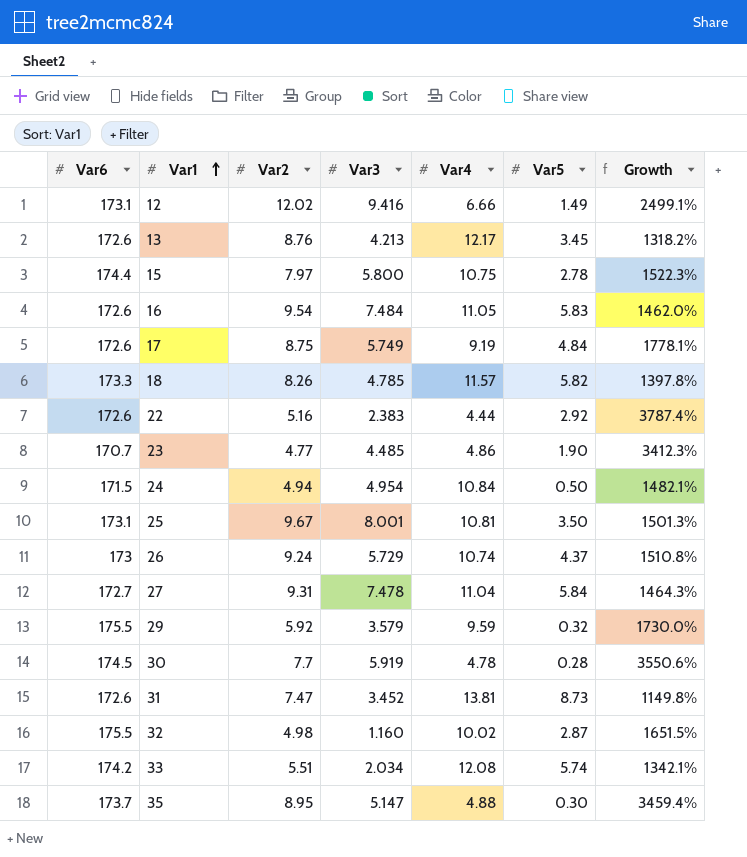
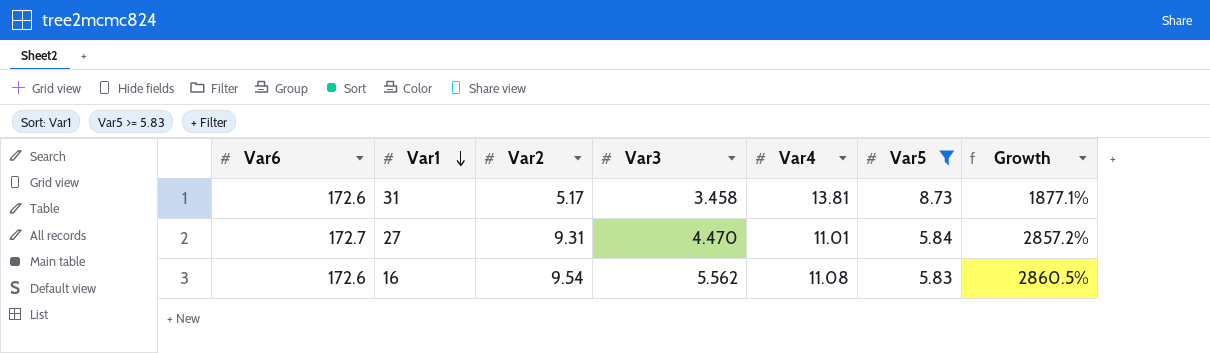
filter: none -> Var5 >= 5.83
row order: Var1 ascending -> Var1 descending
column Growth | formula: ([Var6] - [Var4]) / [Var4] -> ([Var6] - [Var5]) / [Var5]
31 | Var2: 7.47 -> 5.17
31 | Var3: 3.452 -> 3.458
27 | Var3: 7.478 -> 4.470
27 | Var4: 11.04 -> 11.01
16 | Var3: 7.484 -> 5.562
16 | Var4: 11.05 -> 11.08

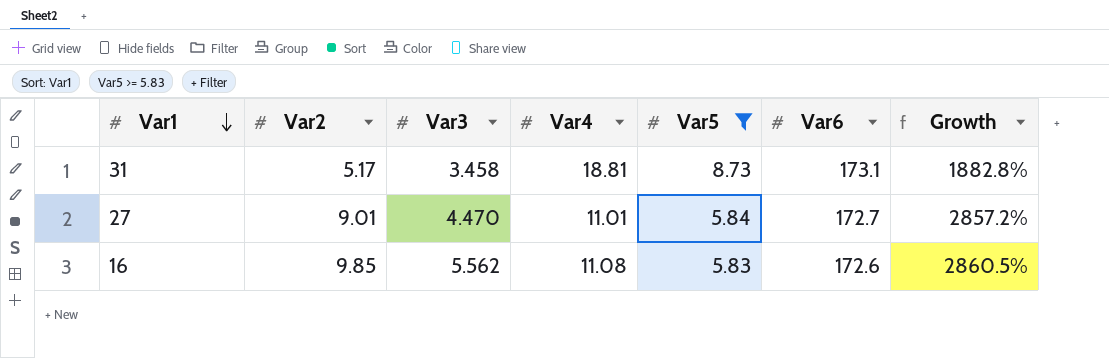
column Var6 | position: 1 -> 6
31 | Var4: 13.81 -> 18.81
31 | Var6: 172.6 -> 173.1
31 | Growth: 1877.1% -> 1882.8%
27 | Var2: 9.31 -> 9.01
16 | Var2: 9.54 -> 9.85

